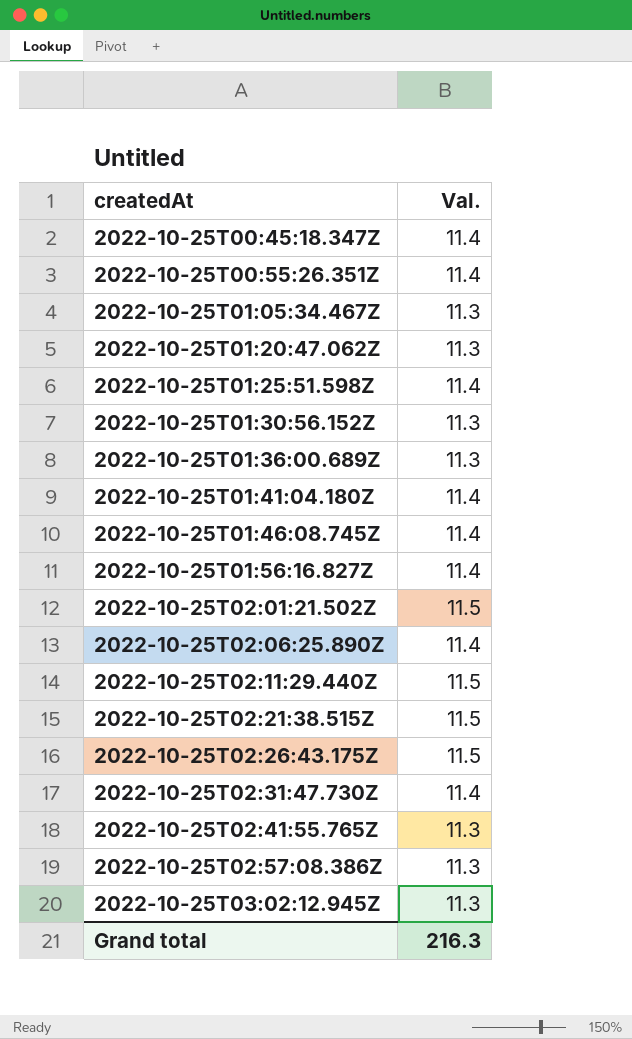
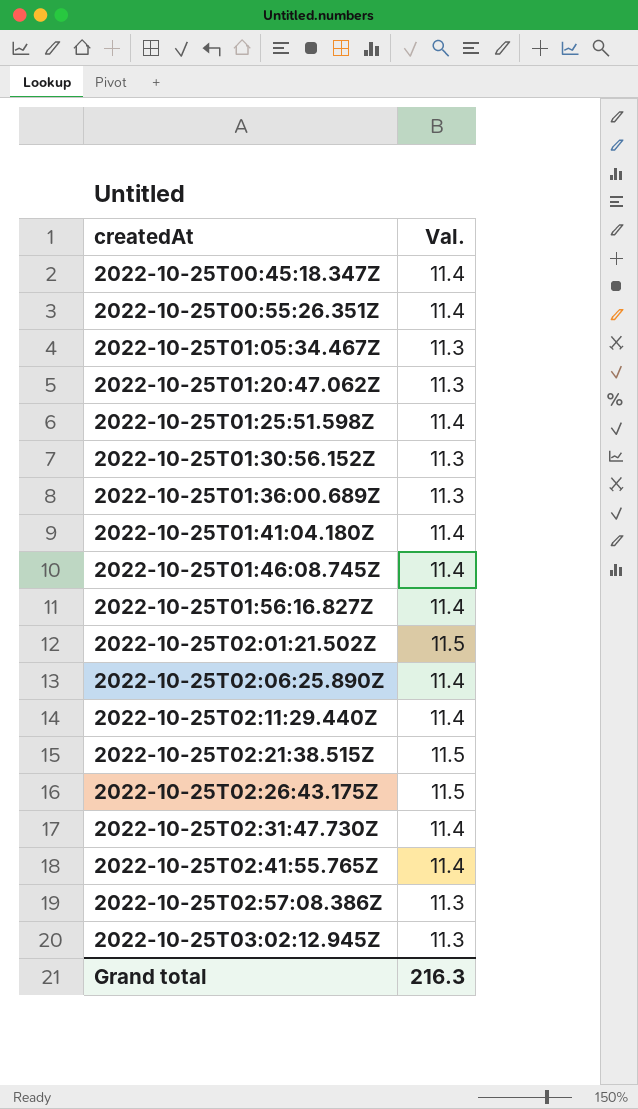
2022-10-25T02:11:29.440Z | Val.: 11.5 -> 11.4
2022-10-25T02:41:55.765Z | Val.: 11.3 -> 11.4

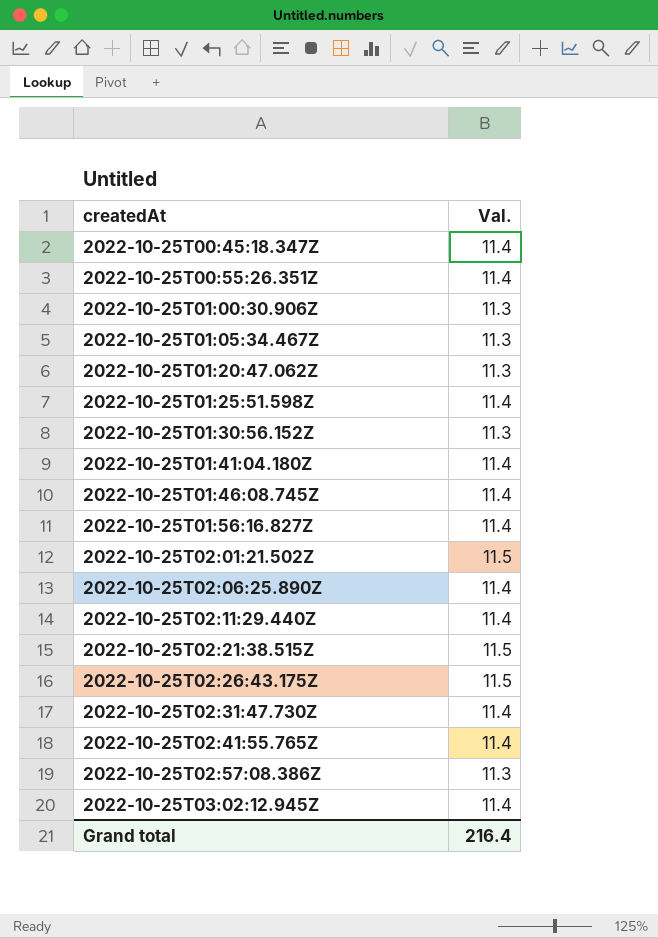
row 2022-10-25T01:36:00.689Z: 11.3 -> none
row 2022-10-25T01:00:30.906Z: none -> 11.3
2022-10-25T03:02:12.945Z | Val.: 11.3 -> 11.4
Grand total | Val.: 216.3 -> 216.4

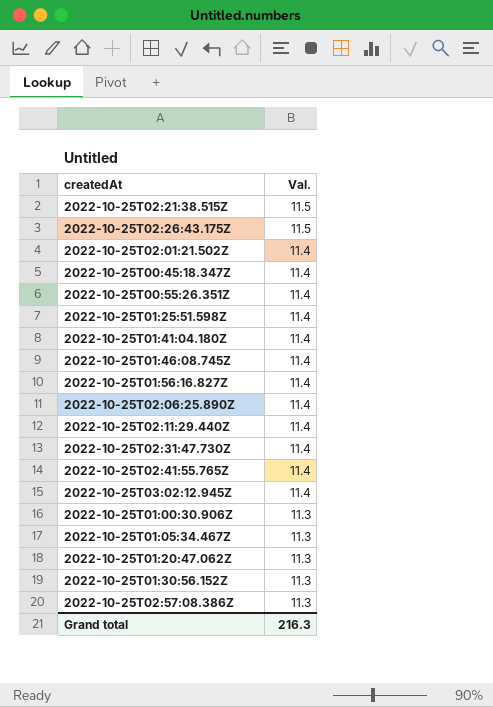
row order: createdAt ascending -> Val. descending
2022-10-25T02:01:21.502Z | Val.: 11.5 -> 11.4
Grand total | Val.: 216.4 -> 216.3

